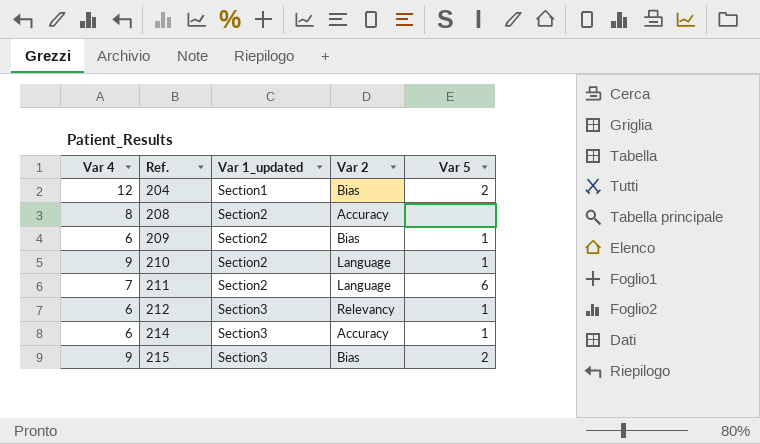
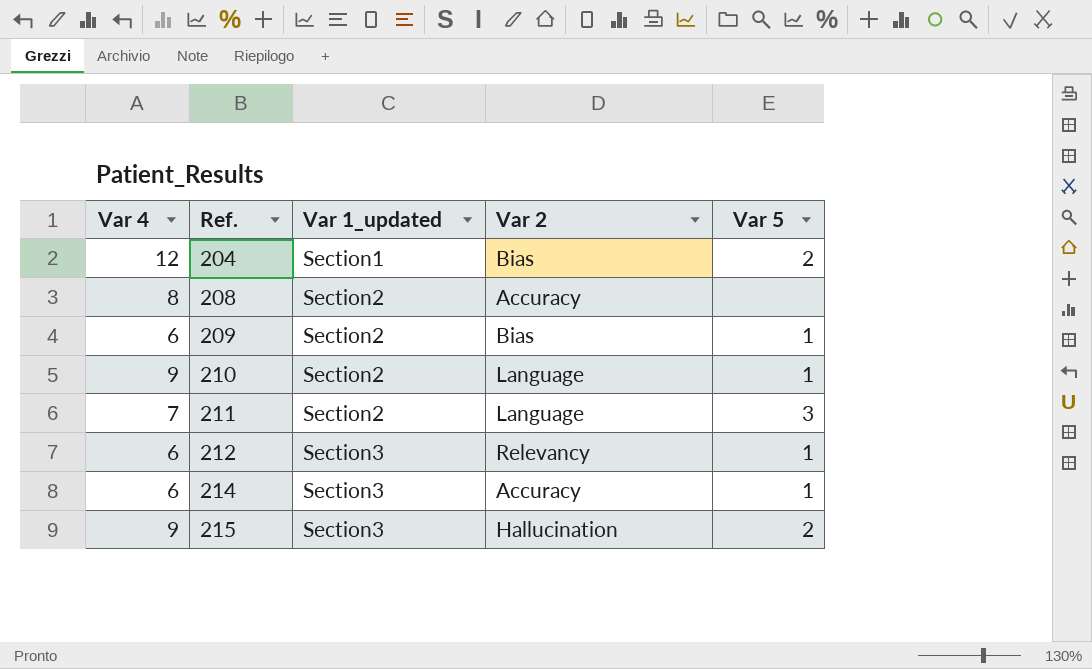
211 | Var 5: 6 -> 3
215 | Var 2: Bias -> Hallucination

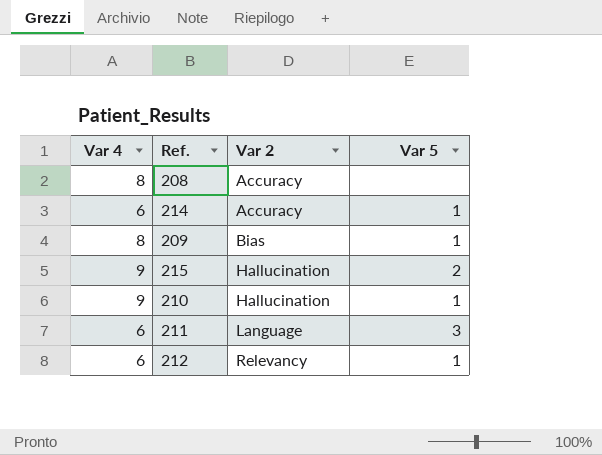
row order: Ref. ascending -> Var 2 ascending
column Var 1_updated | position: 3 -> none
row 204: 12 | Section1 | Bias | 2 -> none
209 | Var 4: 6 -> 8
210 | Var 2: Language -> Hallucination
211 | Var 4: 7 -> 6

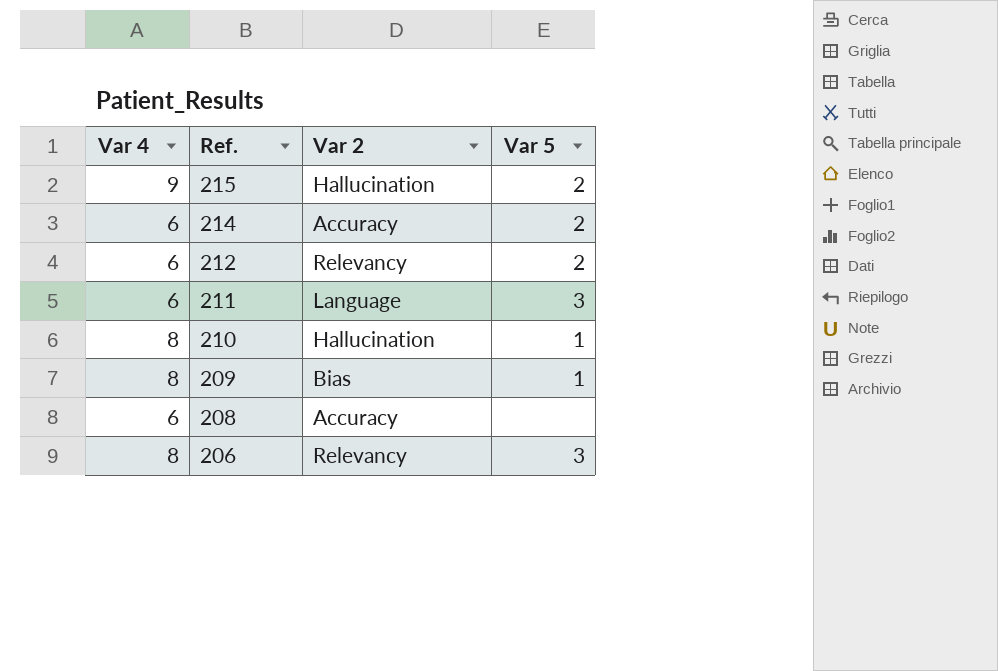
row order: Var 2 ascending -> Ref. descending
214 | Var 5: 1 -> 2
212 | Var 5: 1 -> 2
210 | Var 4: 9 -> 8
208 | Var 4: 8 -> 6
row 206: none -> 8 | Relevancy | 3

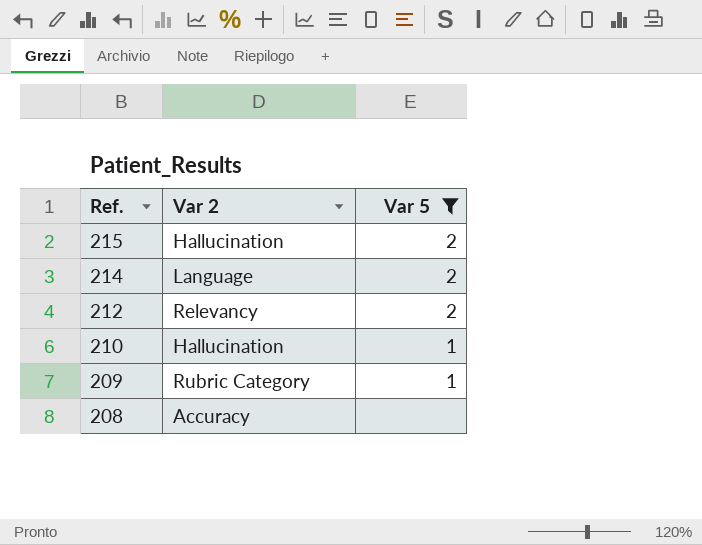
filter: none -> Var 5 != 3
column Var 4 | position: 1 -> none
214 | Var 2: Accuracy -> Language
209 | Var 2: Bias -> Rubric Category

